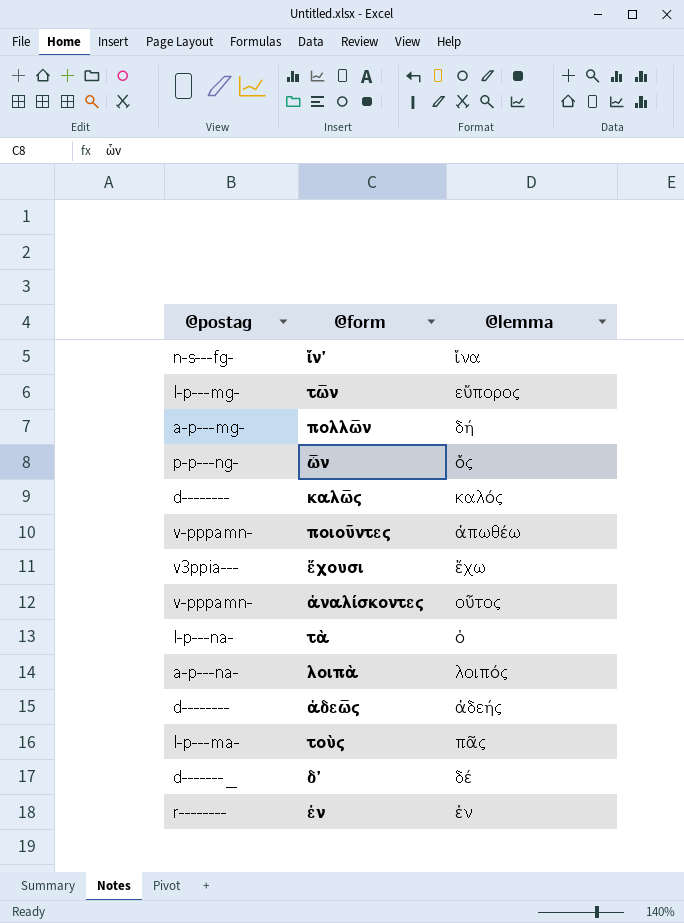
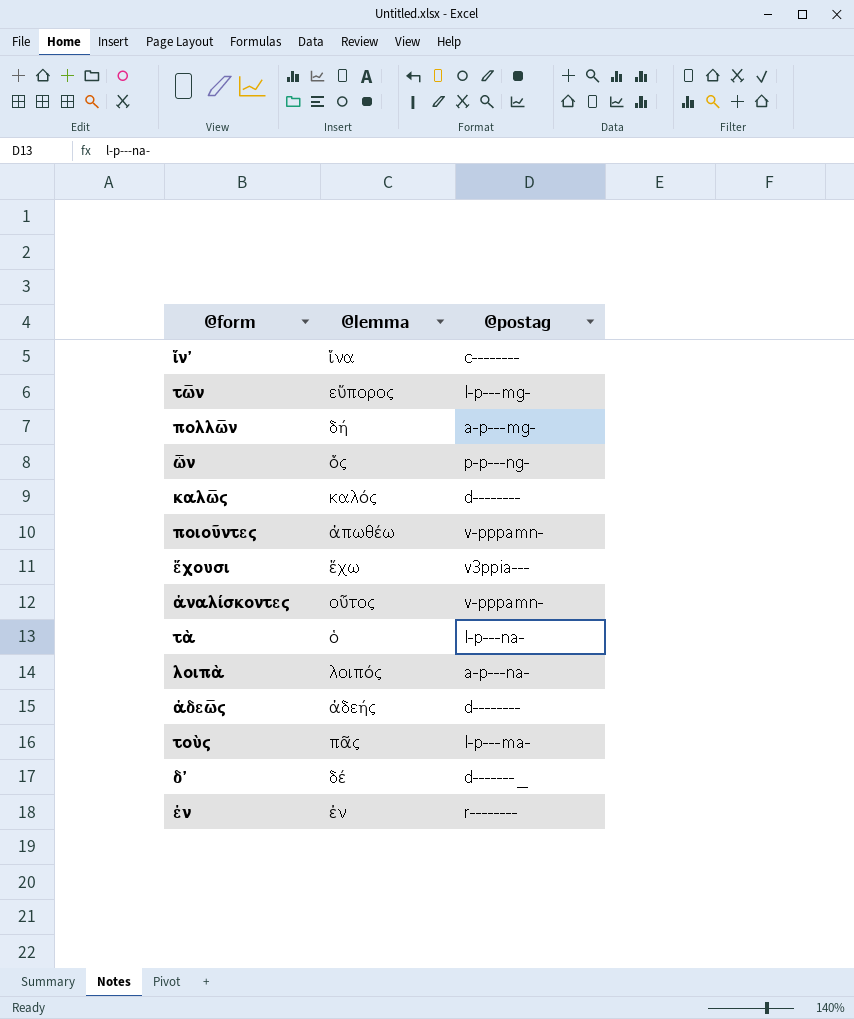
column @postag | position: 1 -> 3
ἵν’ | @postag: n-s---fg- -> c--------

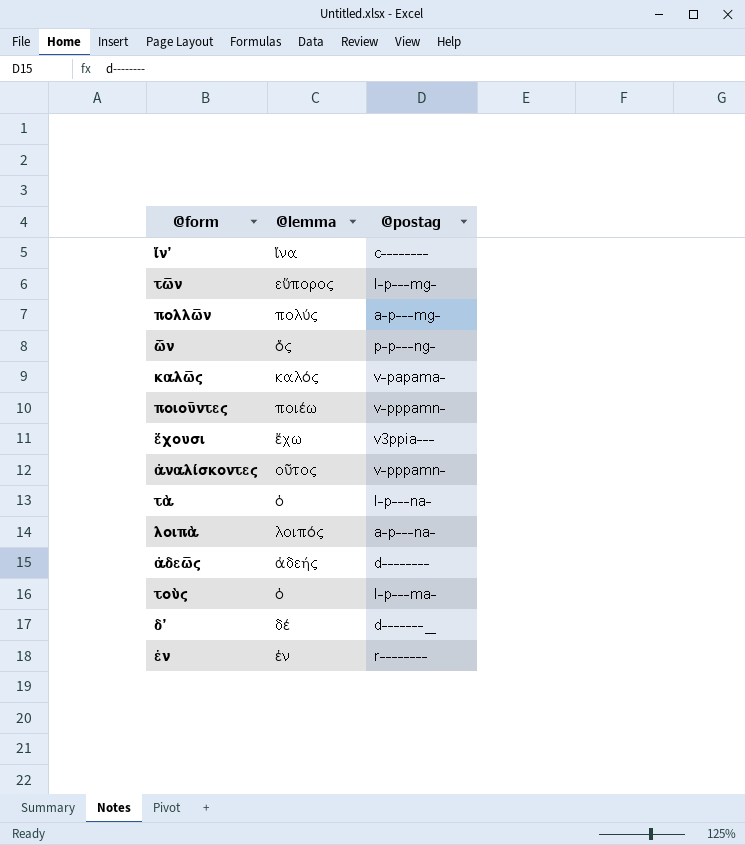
πολλῶν | @lemma: δή -> πολύς
καλῶς | @postag: d-------- -> v-papama-
ποιοῦντες | @lemma: ἀπωθέω -> ποιέω
τοὺς | @lemma: πᾶς -> ὁ

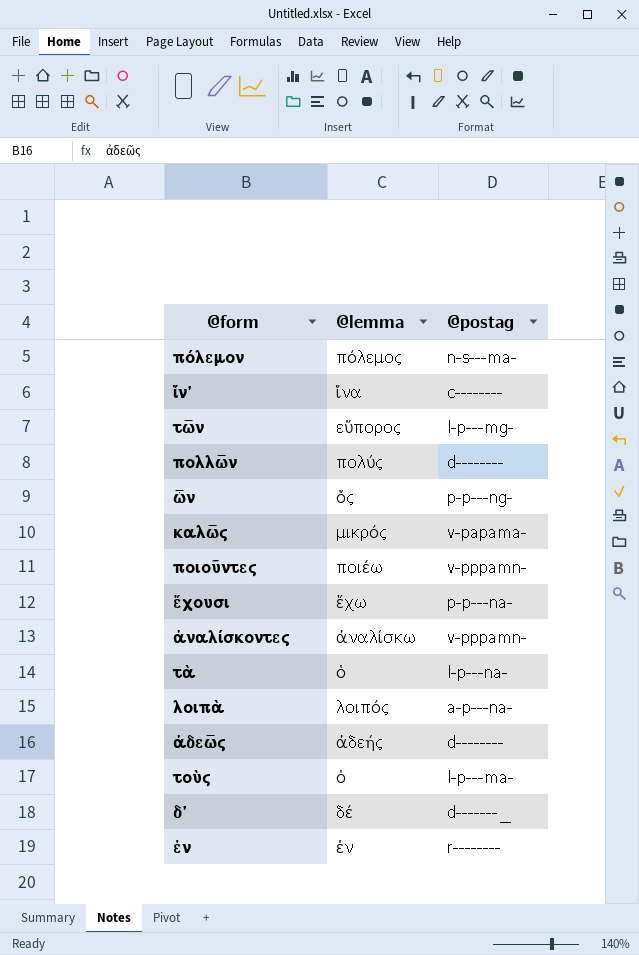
row πόλεμον: none -> πόλεμος | n-s---ma-
πολλῶν | @postag: a-p---mg- -> d--------
καλῶς | @lemma: καλός -> μικρός
ἔχουσι | @postag: v3ppia--- -> p-p---na-
ἀναλίσκοντες | @lemma: οὗτος -> ἀναλίσκω

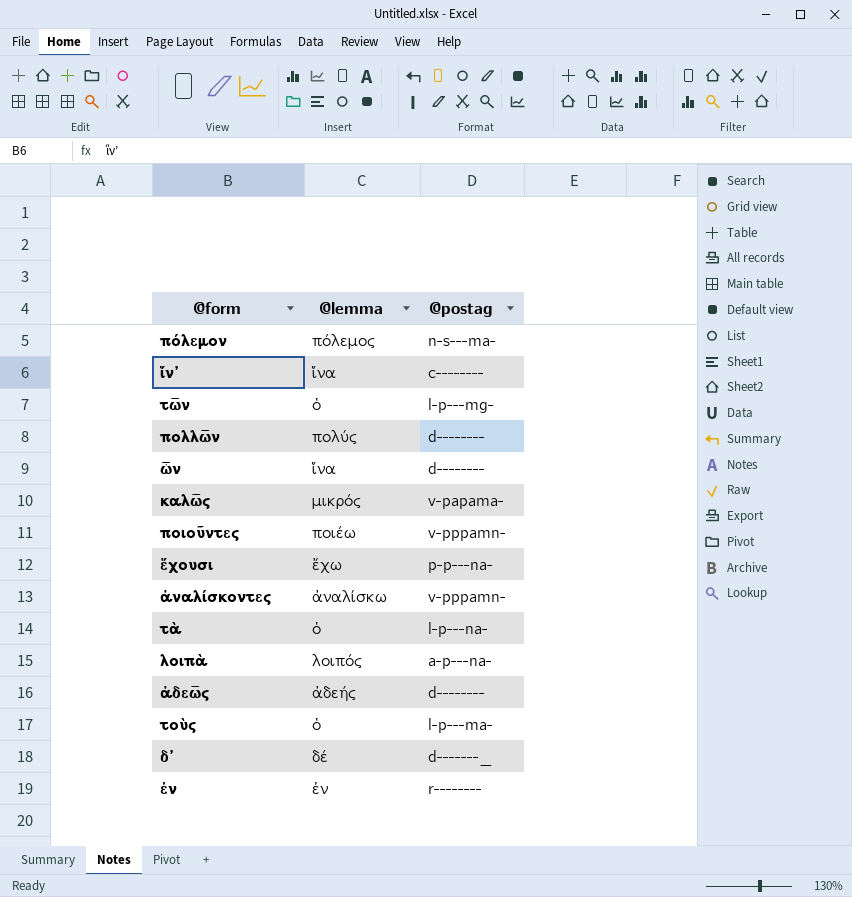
τῶν | @lemma: εὔπορος -> ὁ
ὧν | @lemma: ὅς -> ἵνα
ὧν | @postag: p-p---ng- -> d--------

